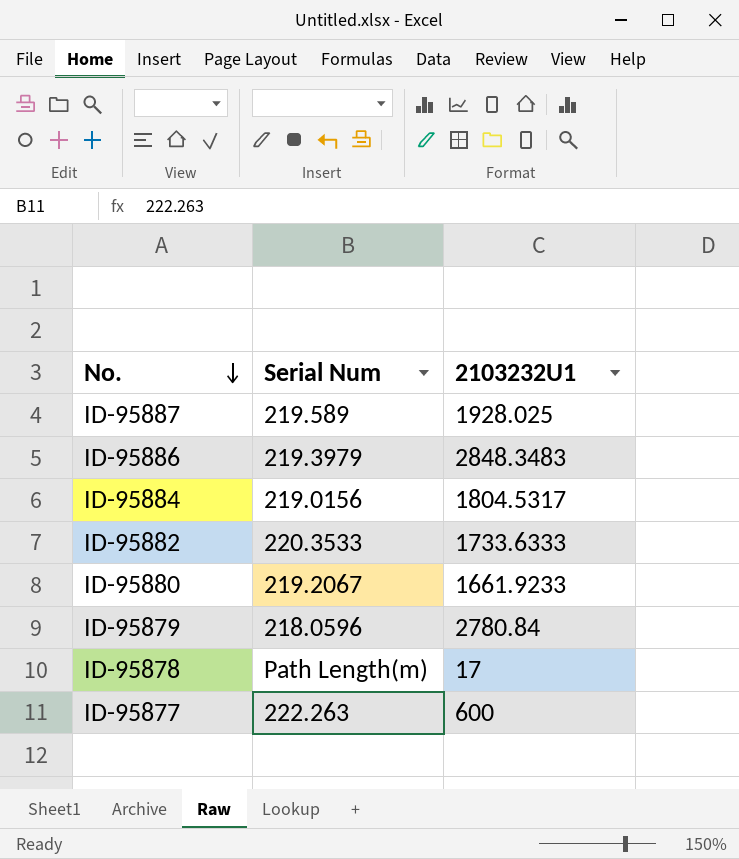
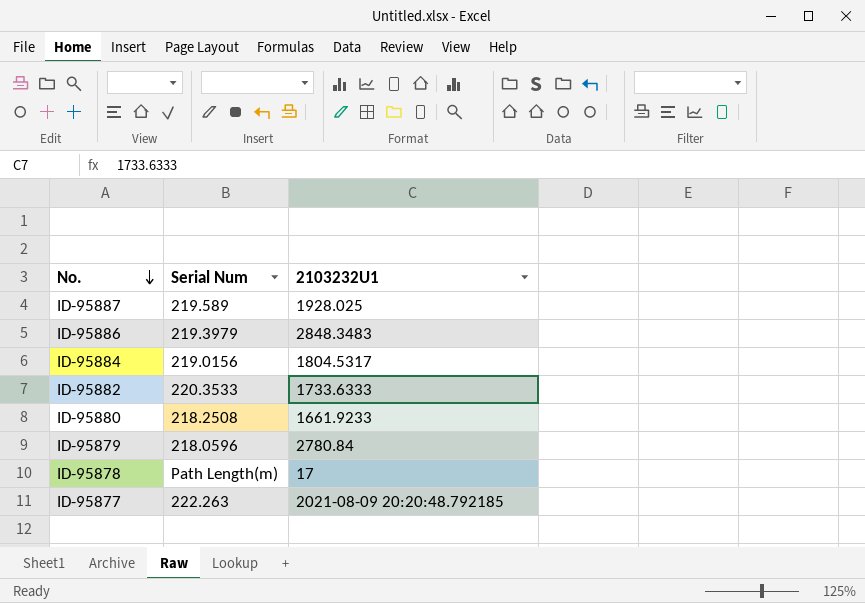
ID-95880 | Serial Num: 219.2067 -> 218.2508
ID-95877 | 2103232U1: 600 -> 2021-08-09 20:20:48.792185

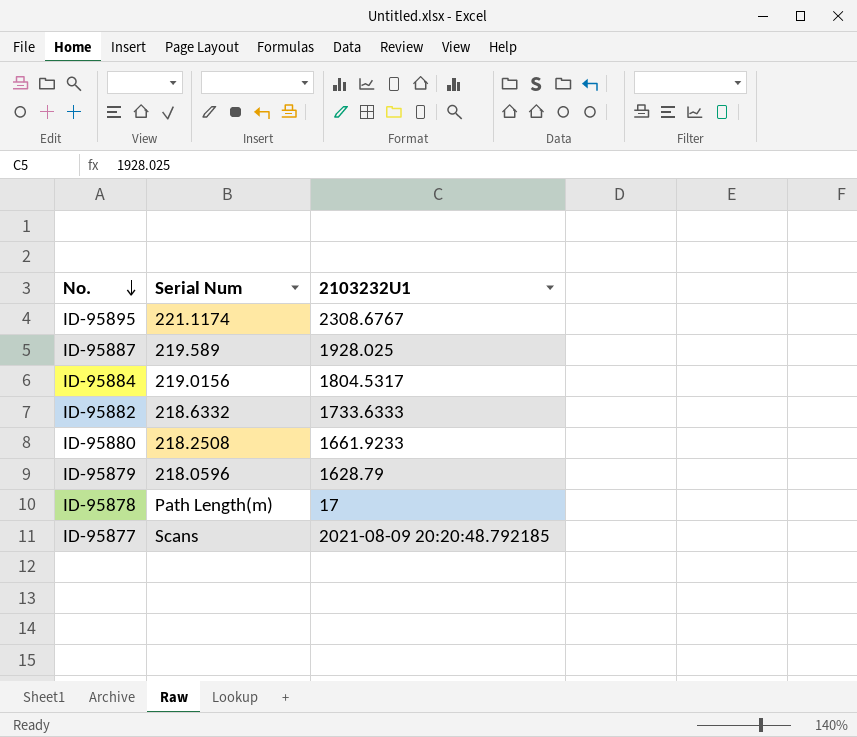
row ID-95886: 219.3979 | 2848.3483 -> none
row ID-95895: none -> 221.1174 | 2308.6767
ID-95882 | Serial Num: 220.3533 -> 218.6332
ID-95879 | 2103232U1: 2780.84 -> 1628.79
ID-95877 | Serial Num: 222.263 -> Scans

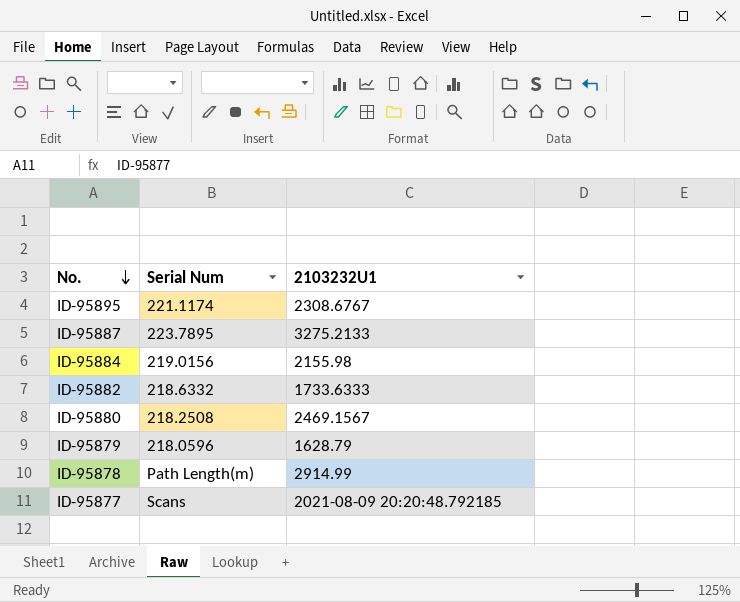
ID-95887 | Serial Num: 219.589 -> 223.7895
ID-95887 | 2103232U1: 1928.025 -> 3275.2133
ID-95884 | 2103232U1: 1804.5317 -> 2155.98
ID-95880 | 2103232U1: 1661.9233 -> 2469.1567
ID-95878 | 2103232U1: 17 -> 2914.99

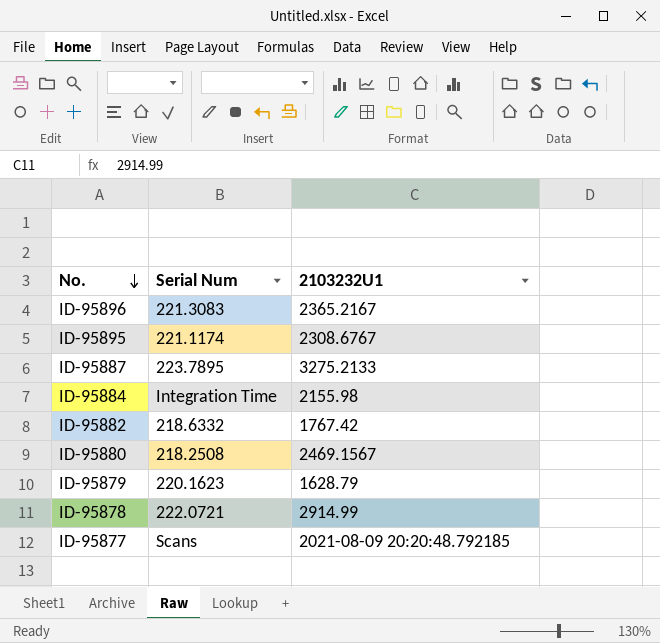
row ID-95896: none -> 221.3083 | 2365.2167
ID-95884 | Serial Num: 219.0156 -> Integration Time
ID-95882 | 2103232U1: 1733.6333 -> 1767.42
ID-95879 | Serial Num: 218.0596 -> 220.1623
ID-95878 | Serial Num: Path Length(m) -> 222.0721

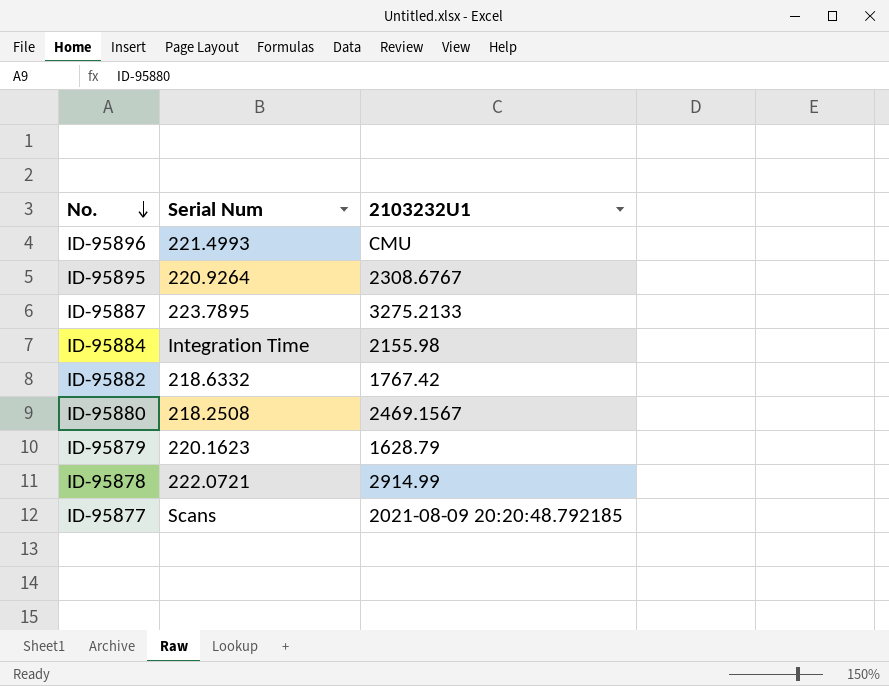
ID-95896 | Serial Num: 221.3083 -> 221.4993
ID-95896 | 2103232U1: 2365.2167 -> CMU
ID-95895 | Serial Num: 221.1174 -> 220.9264

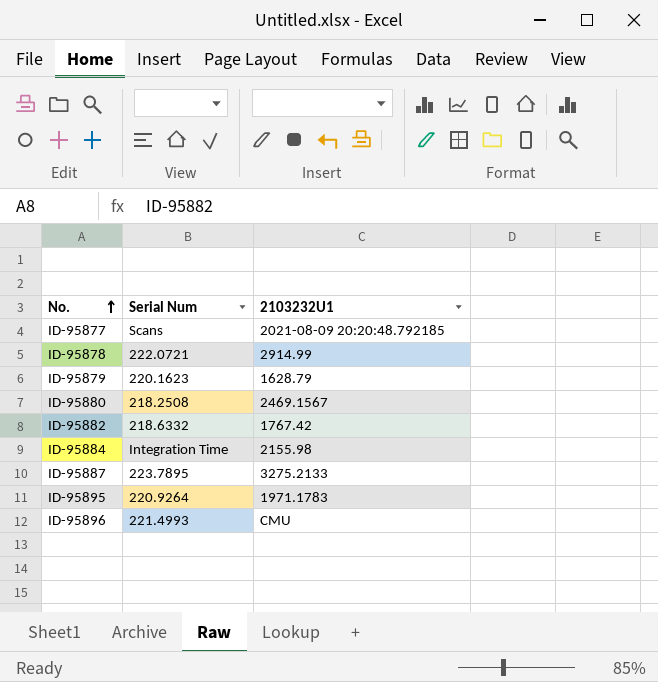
row order: No. descending -> No. ascending
ID-95895 | 2103232U1: 2308.6767 -> 1971.1783

